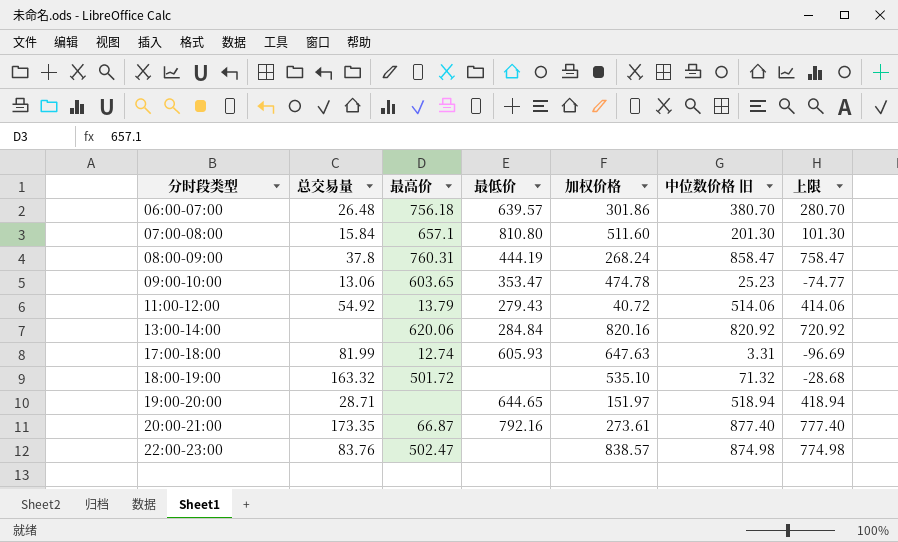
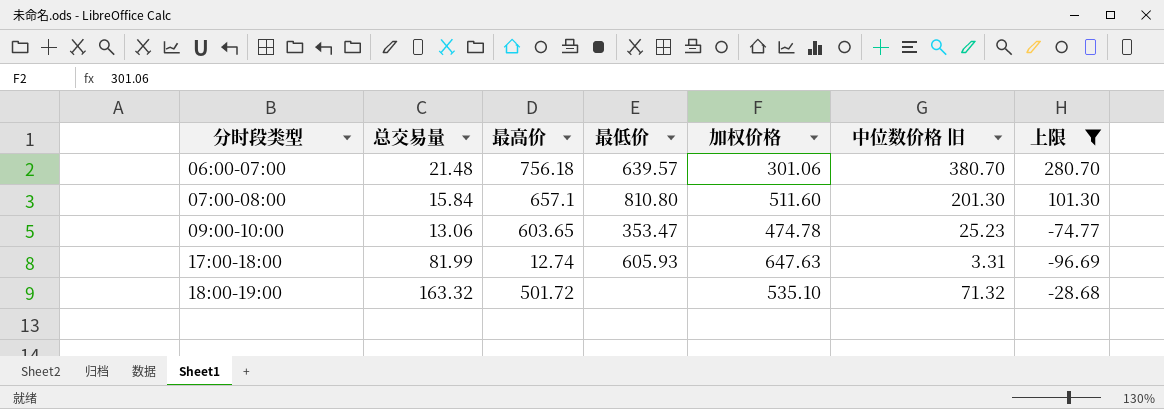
filter: none -> 上限 <= 280.70
06:00-07:00 | 总交易量: 26.48 -> 21.48
06:00-07:00 | 加权价格: 301.86 -> 301.06

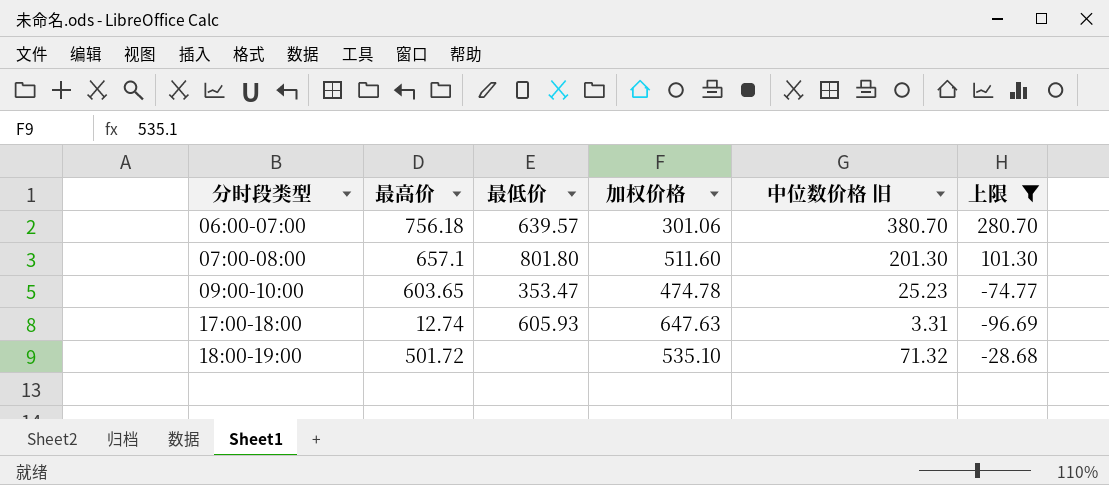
column 总交易量 | position: 2 -> none
07:00-08:00 | 最低价: 810.80 -> 801.80

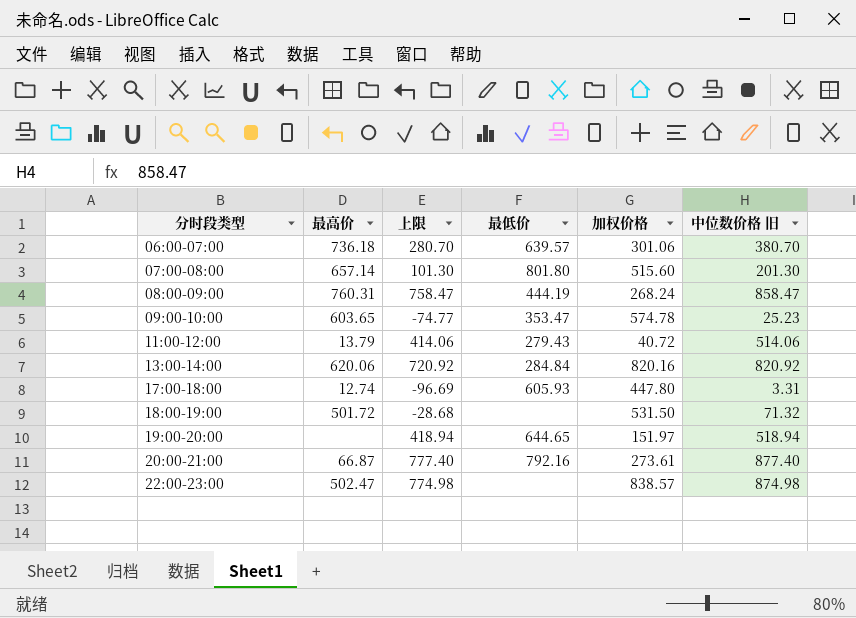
filter: 上限 <= 280.70 -> none
column 上限 | position: 6 -> 3
06:00-07:00 | 最高价: 756.18 -> 736.18
07:00-08:00 | 最高价: 657.1 -> 657.14
07:00-08:00 | 加权价格: 511.60 -> 515.60
09:00-10:00 | 加权价格: 474.78 -> 574.78
17:00-18:00 | 加权价格: 647.63 -> 447.80
18:00-19:00 | 加权价格: 535.10 -> 531.50

